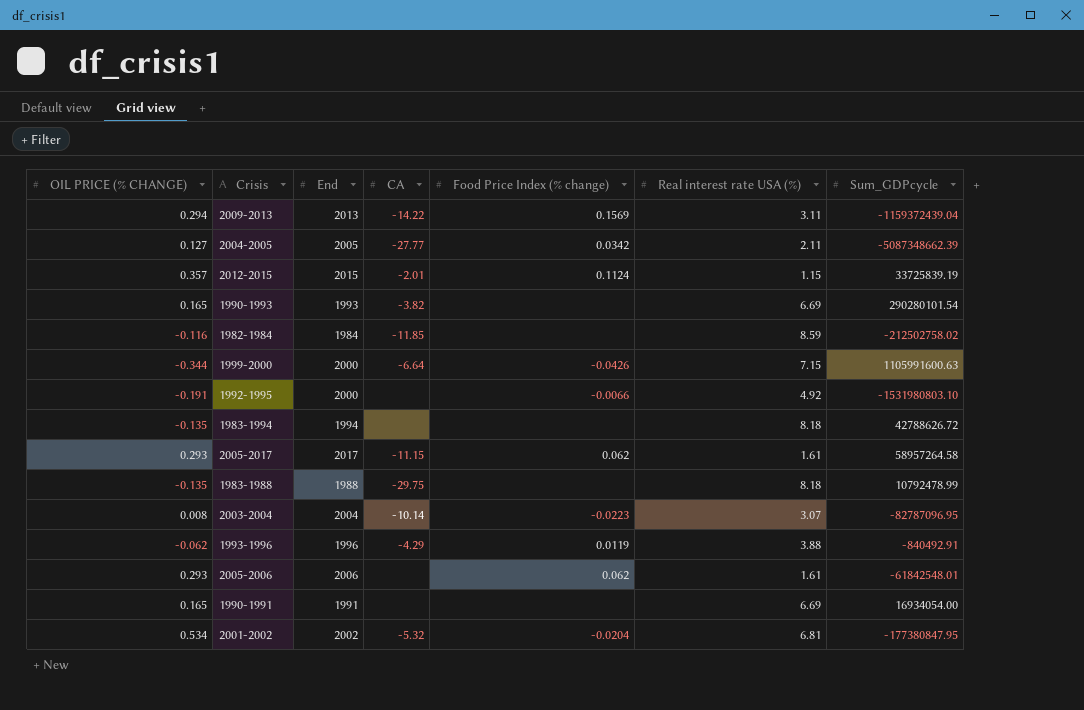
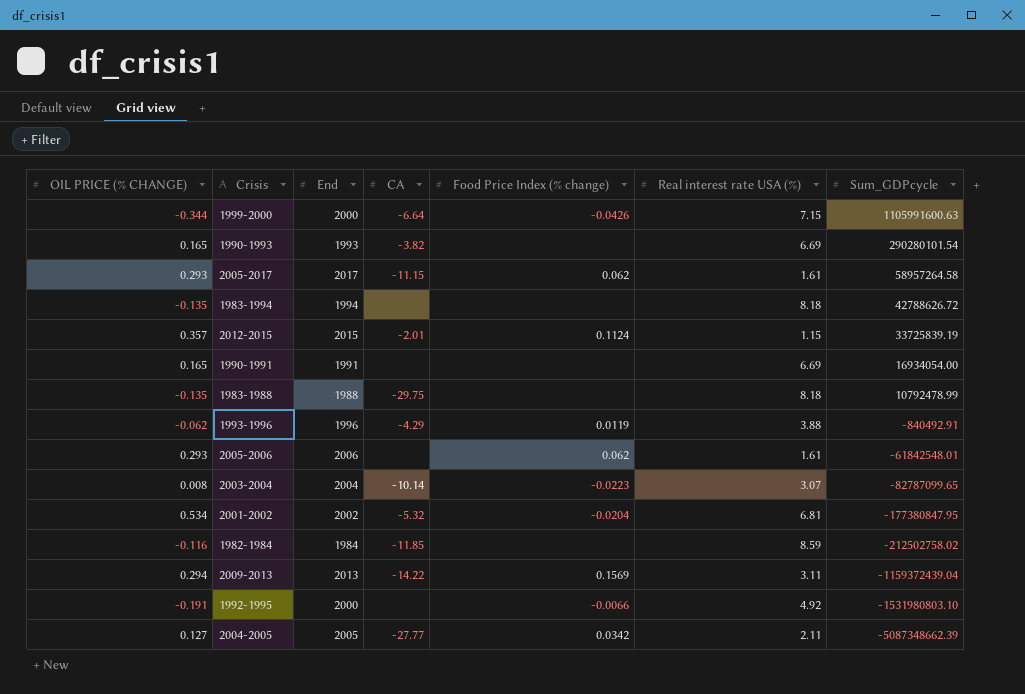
row order: none -> Sum_GDPcycle descending
2003-2004 | Sum_GDPcycle: -82787096.95 -> -82787099.65

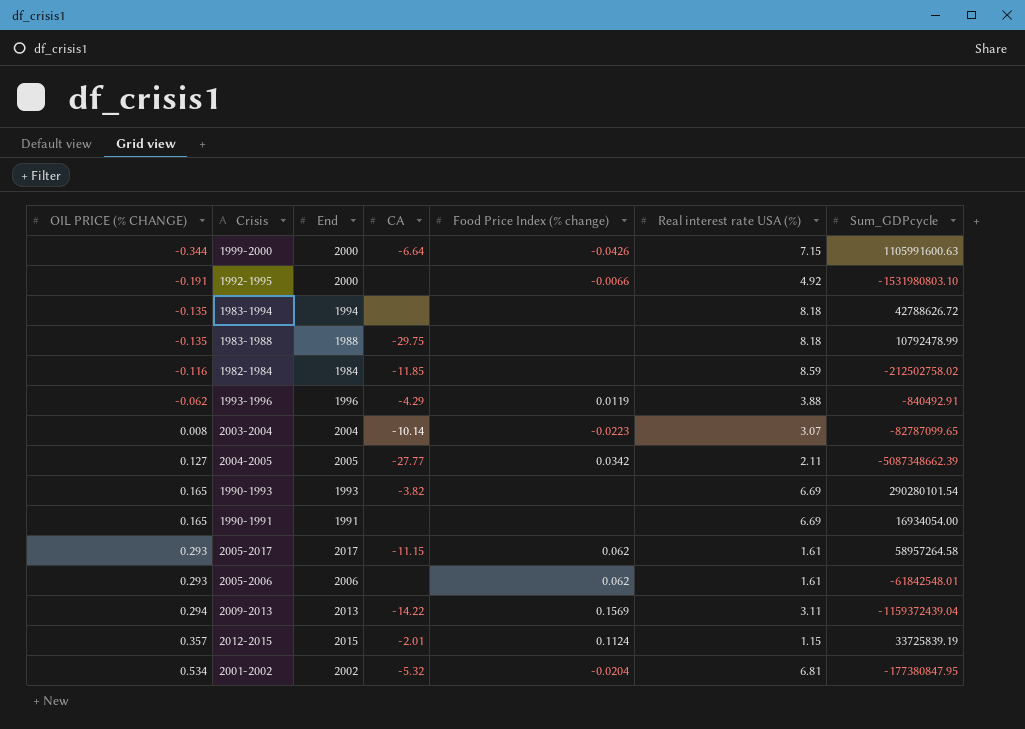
row order: Sum_GDPcycle descending -> OIL PRICE (% CHANGE) ascending

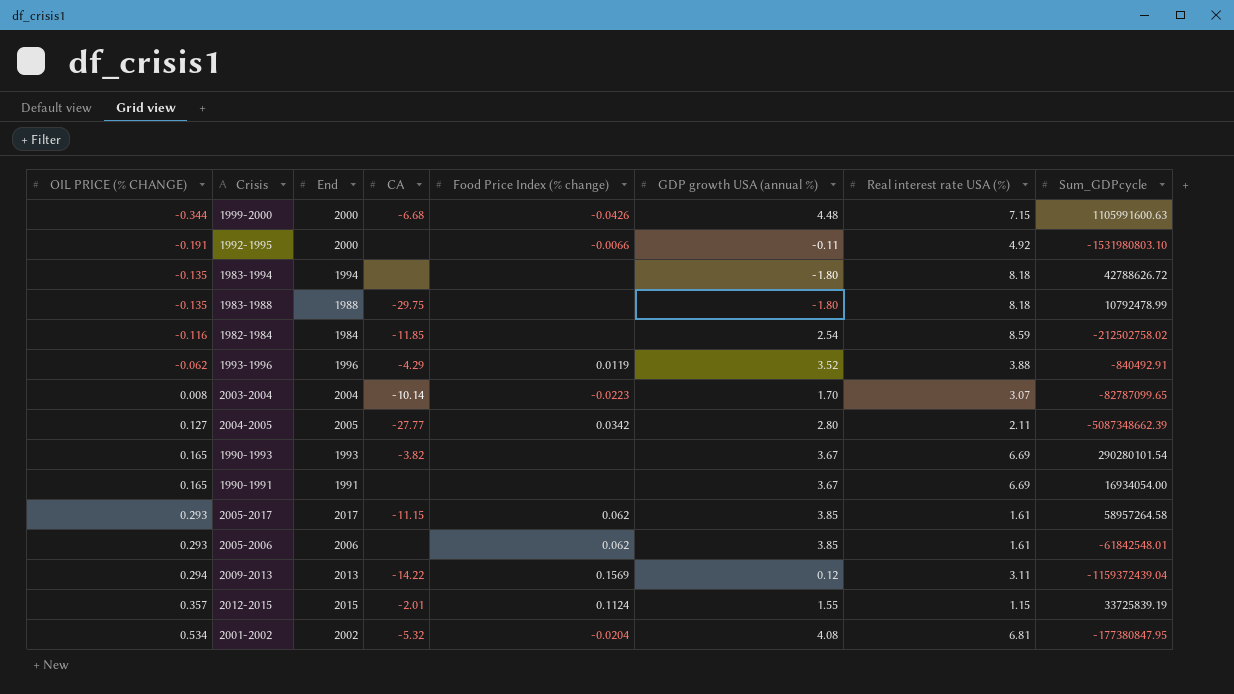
column GDP growth USA (annual %) | position: none -> 6
1999-2000 | CA: -6.64 -> -6.68

